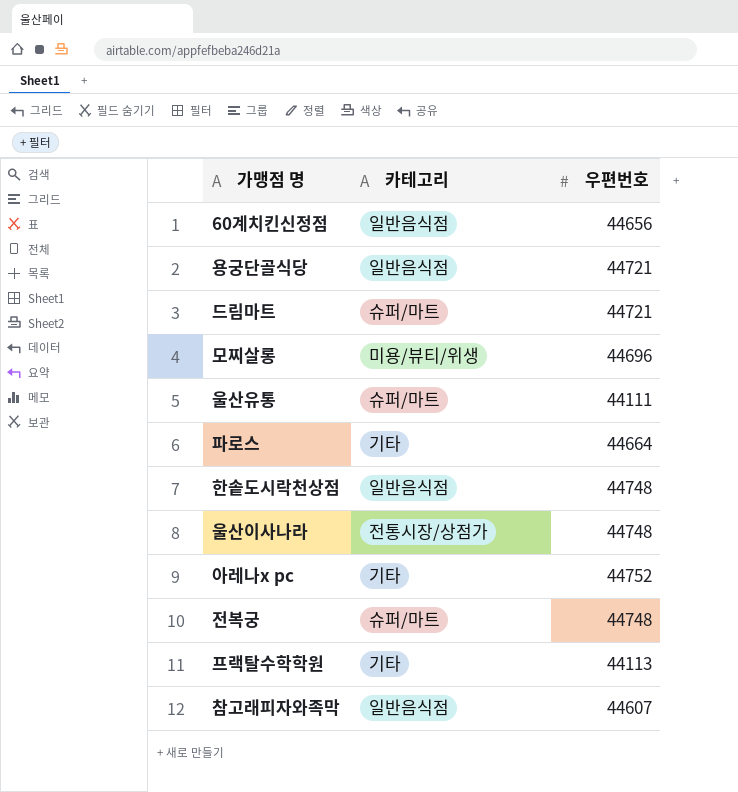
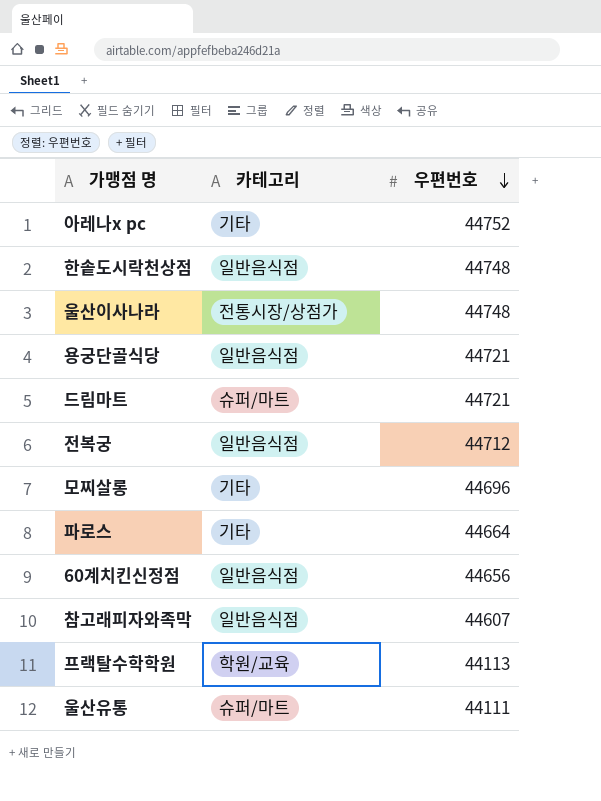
row order: none -> 우편번호 descending
전복궁 | 카테고리: 슈퍼/마트 -> 일반음식점
전복궁 | 우편번호: 44748 -> 44712
모찌살롱 | 카테고리: 미용/뷰티/위생 -> 기타
프랙탈수학학원 | 카테고리: 기타 -> 학원/교육

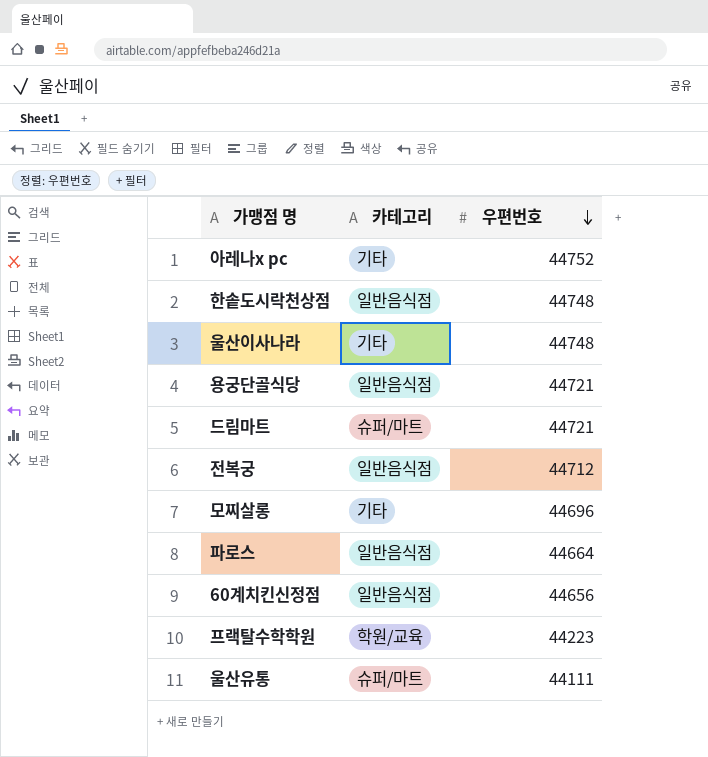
row 참고래피자와족막: 일반음식점 | 44607 -> none
울산이사나라 | 카테고리: 전통시장/상점가 -> 기타
파로스 | 카테고리: 기타 -> 일반음식점
프랙탈수학학원 | 우편번호: 44113 -> 44223

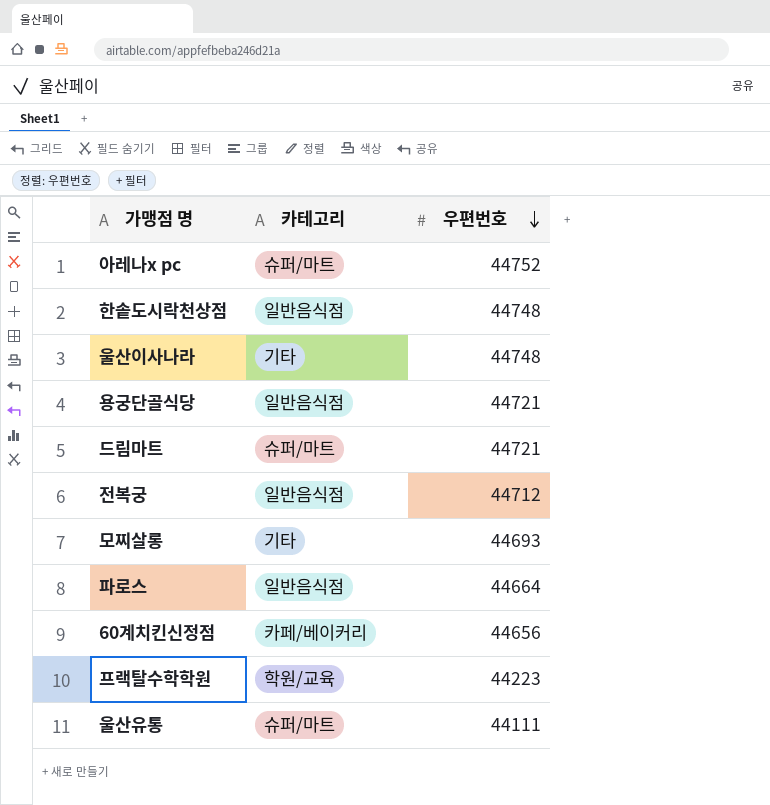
아레나x pc | 카테고리: 기타 -> 슈퍼/마트
모찌살롱 | 우편번호: 44696 -> 44693
60계치킨신정점 | 카테고리: 일반음식점 -> 카페/베이커리

